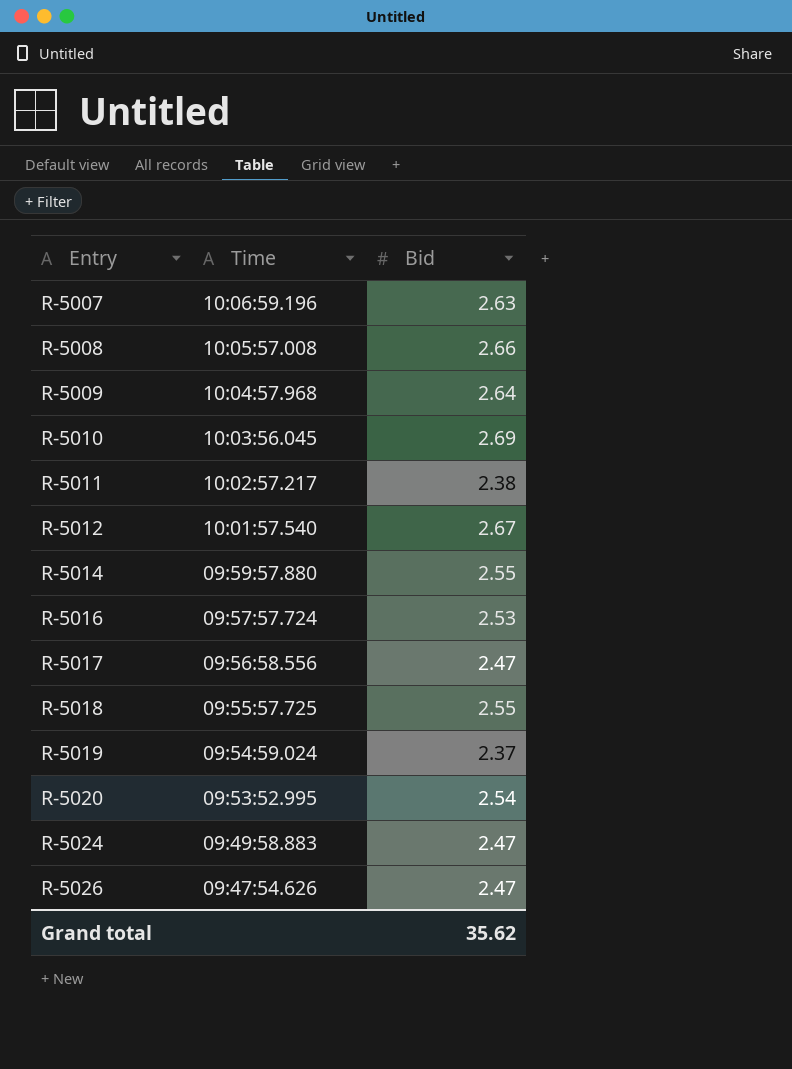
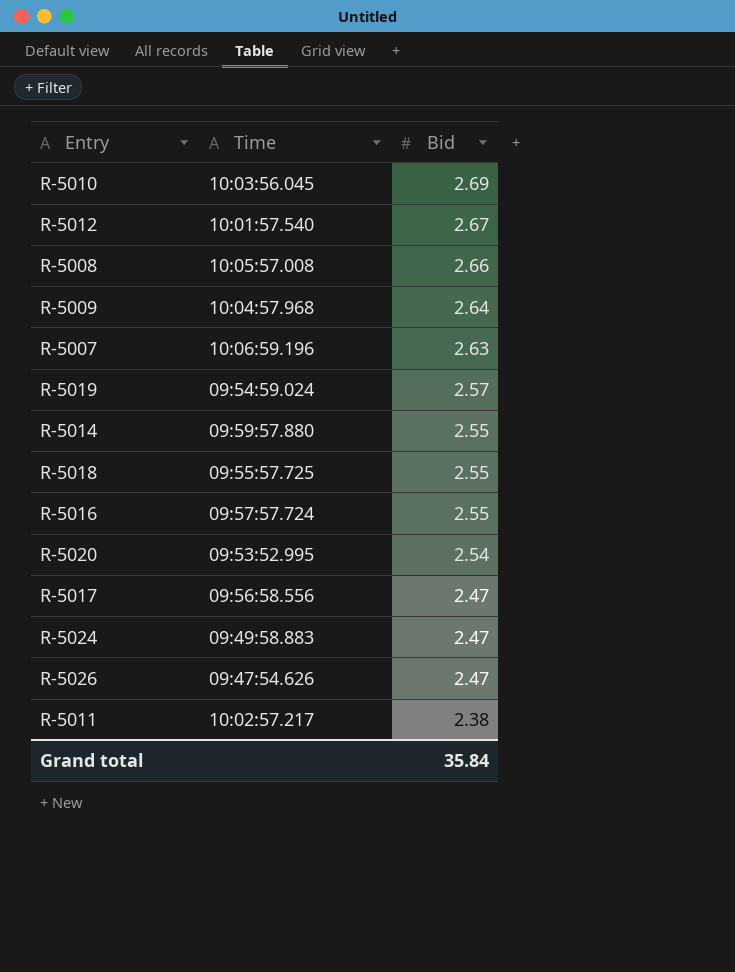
row order: Entry ascending -> Bid descending
R-5019 | Bid: 2.37 -> 2.57
R-5016 | Bid: 2.53 -> 2.55
Grand total | Bid: 35.62 -> 35.84

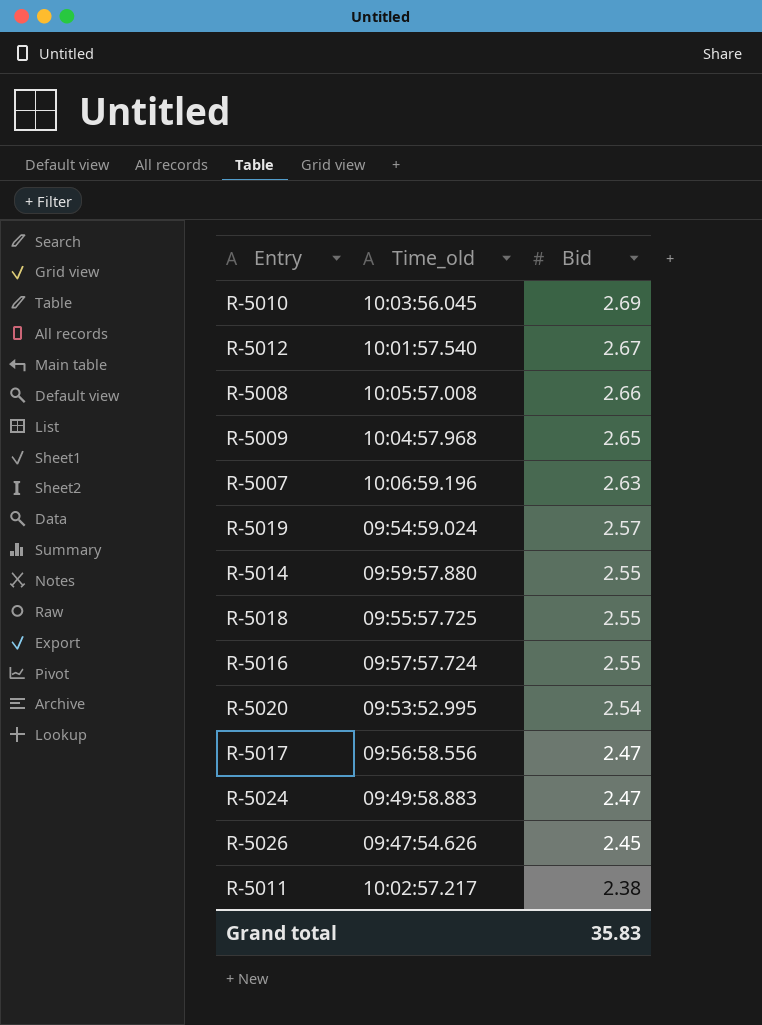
column name: Time -> Time_old
R-5009 | Bid: 2.64 -> 2.65
R-5026 | Bid: 2.47 -> 2.45
Grand total | Bid: 35.84 -> 35.83

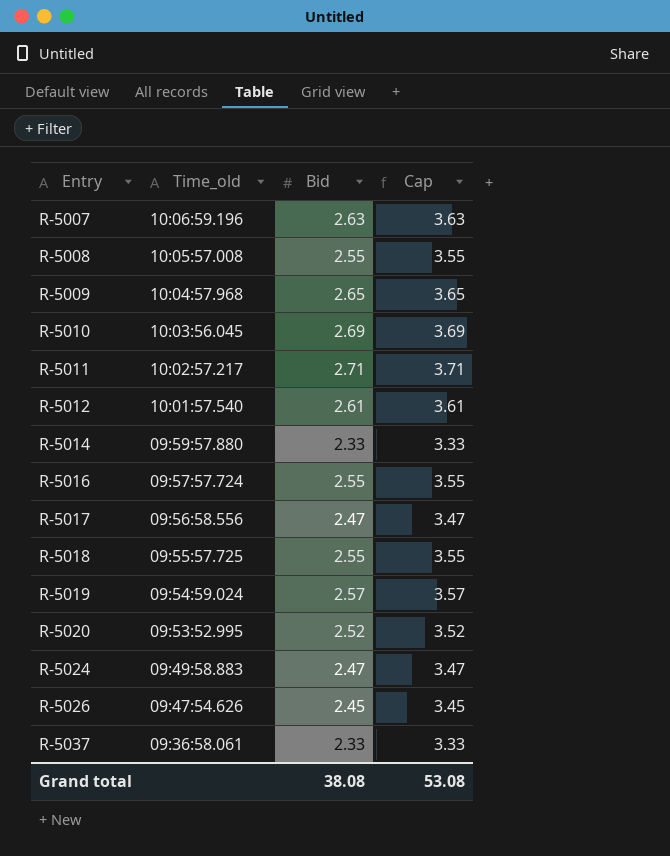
row order: Bid descending -> Entry ascending
column Cap | formula: none -> [Bid] + 1
R-5008 | Bid: 2.66 -> 2.55
R-5011 | Bid: 2.38 -> 2.71
R-5012 | Bid: 2.67 -> 2.61
R-5014 | Bid: 2.55 -> 2.33
R-5020 | Bid: 2.54 -> 2.52
row R-5037: none -> 09:36:58.061 | 2.33 | 3.33
Grand total | Bid: 35.83 -> 38.08

